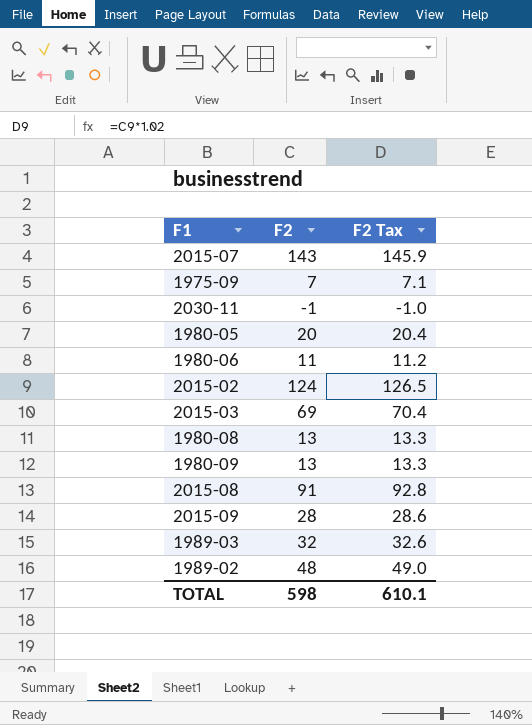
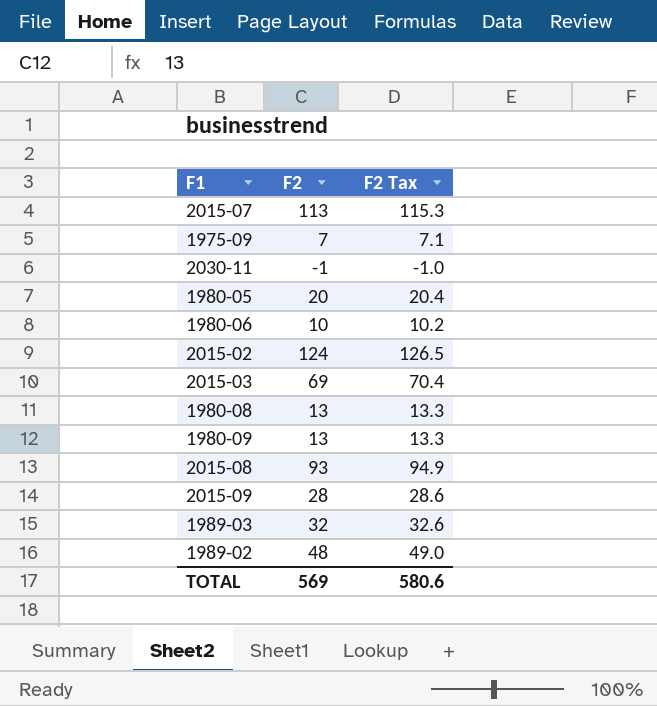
2015-07 | F2: 143 -> 113
2015-07 | F2 Tax: 145.9 -> 115.3
1980-06 | F2: 11 -> 10
1980-06 | F2 Tax: 11.2 -> 10.2
2015-08 | F2: 91 -> 93
2015-08 | F2 Tax: 92.8 -> 94.9
TOTAL | F2: 598 -> 569
TOTAL | F2 Tax: 610.1 -> 580.6

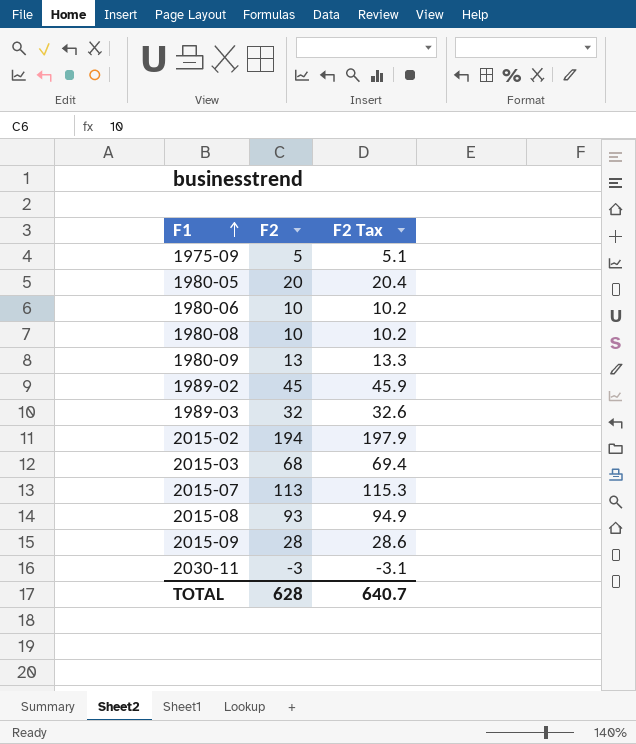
row order: none -> F1 ascending
1975-09 | F2: 7 -> 5
1975-09 | F2 Tax: 7.1 -> 5.1
1980-08 | F2: 13 -> 10
1980-08 | F2 Tax: 13.3 -> 10.2
1989-02 | F2: 48 -> 45
1989-02 | F2 Tax: 49.0 -> 45.9
2015-02 | F2: 124 -> 194
2015-02 | F2 Tax: 126.5 -> 197.9
2015-03 | F2: 69 -> 68
2015-03 | F2 Tax: 70.4 -> 69.4
2030-11 | F2: -1 -> -3
2030-11 | F2 Tax: -1.0 -> -3.1
TOTAL | F2: 569 -> 628
TOTAL | F2 Tax: 580.6 -> 640.7

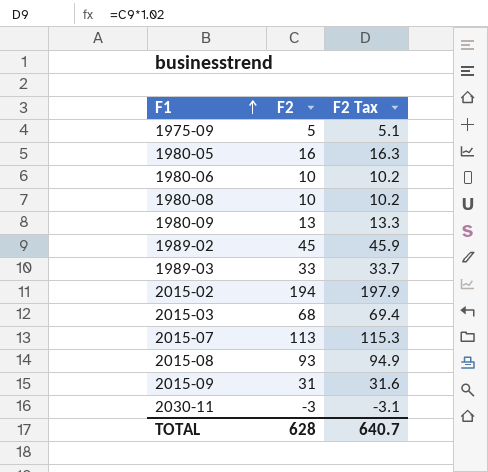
1980-05 | F2: 20 -> 16
1980-05 | F2 Tax: 20.4 -> 16.3
1989-03 | F2: 32 -> 33
1989-03 | F2 Tax: 32.6 -> 33.7
2015-09 | F2: 28 -> 31
2015-09 | F2 Tax: 28.6 -> 31.6

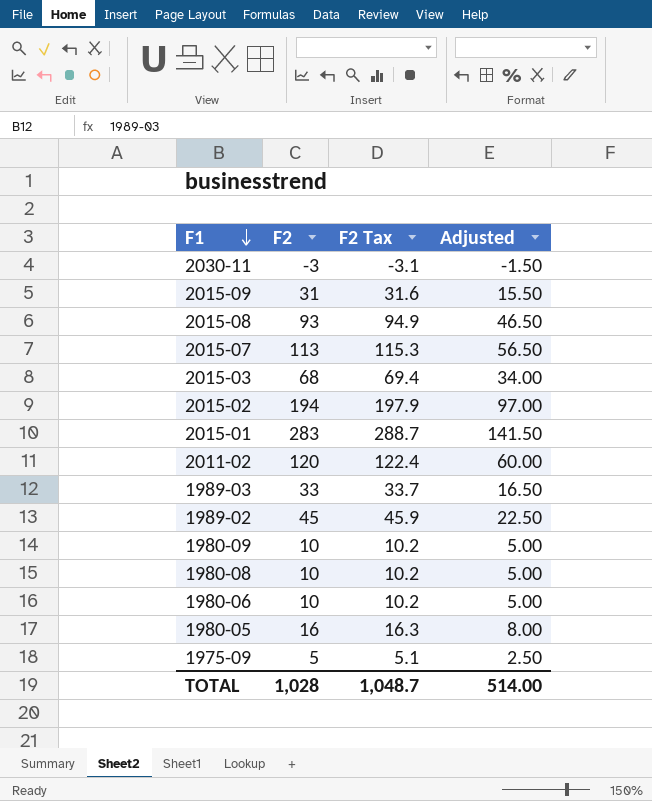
row order: F1 ascending -> F1 descending
column Adjusted | formula: none -> [F2] * 0.5
row 2015-01: none -> 283 | 288.7 | 141.50
row 2011-02: none -> 120 | 122.4 | 60.00
1980-09 | F2: 13 -> 10
1980-09 | F2 Tax: 13.3 -> 10.2
TOTAL | F2: 628 -> 1,028
TOTAL | F2 Tax: 640.7 -> 1,048.7

